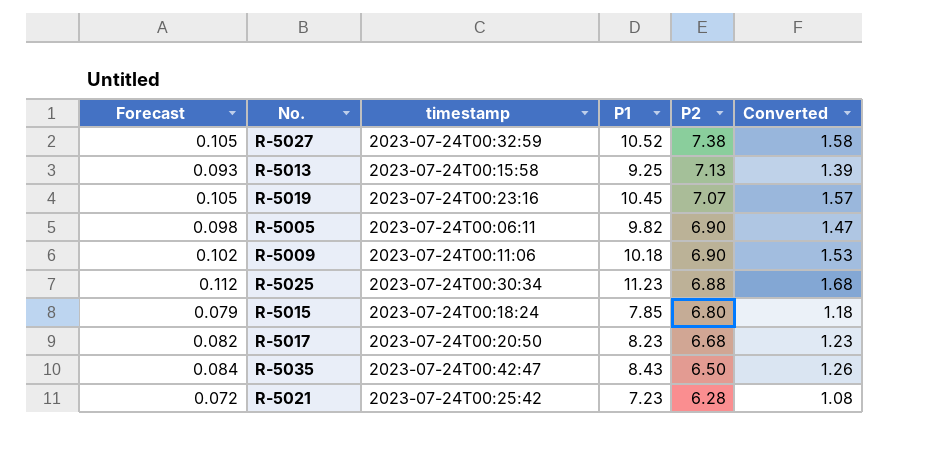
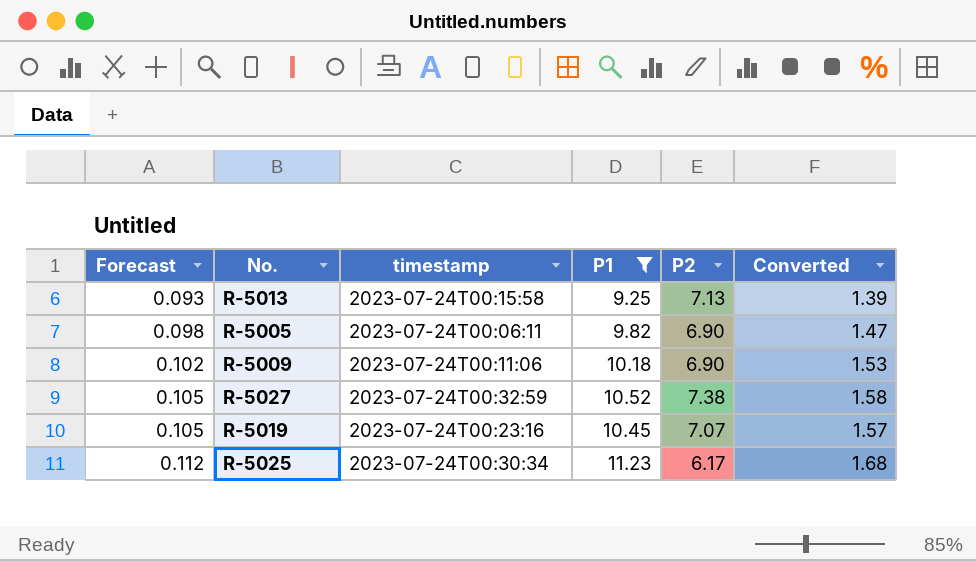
filter: none -> P1 >= 9.25
row order: P2 descending -> Forecast ascending
R-5025 | P2: 6.88 -> 6.17

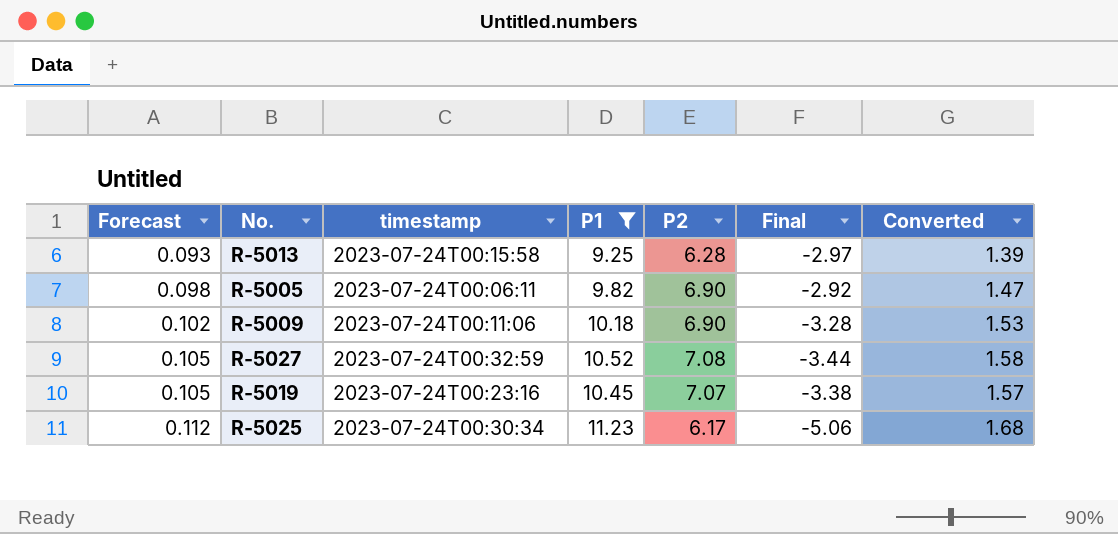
column Final | formula: none -> [P2] - [P1]
R-5013 | P2: 7.13 -> 6.28
R-5027 | P2: 7.38 -> 7.08

